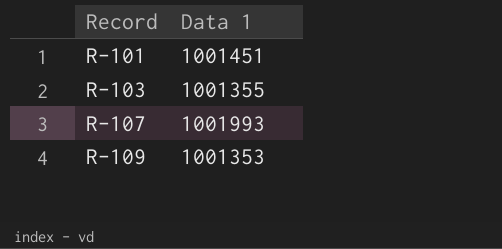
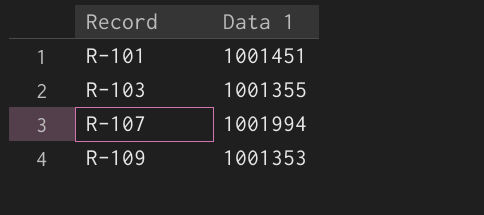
R-107 | Data 1: 1001993 -> 1001994

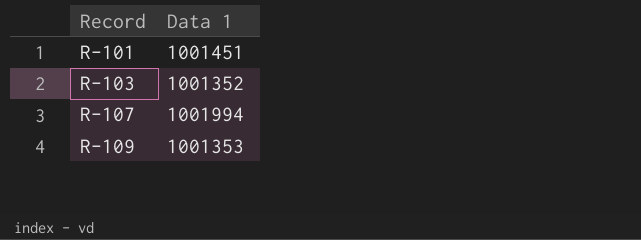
R-103 | Data 1: 1001355 -> 1001352

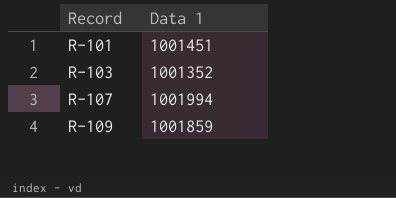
R-109 | Data 1: 1001353 -> 1001859

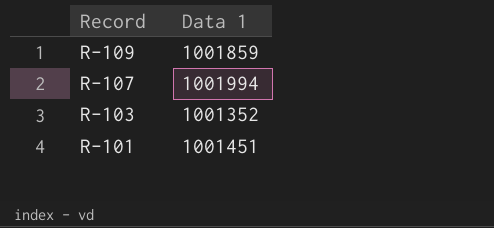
row order: Record ascending -> Record descending

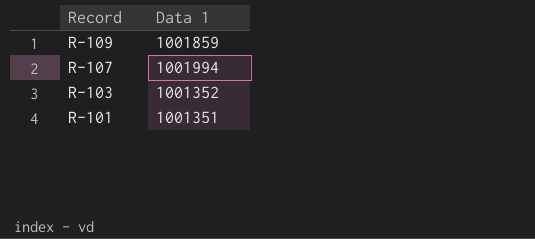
R-101 | Data 1: 1001451 -> 1001351

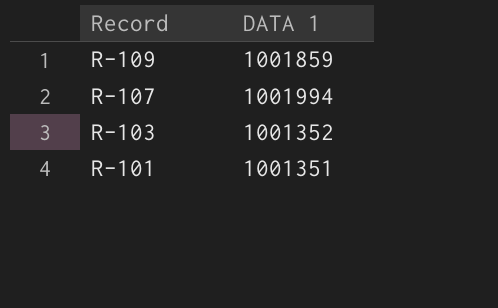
column name: Data 1 -> DATA 1

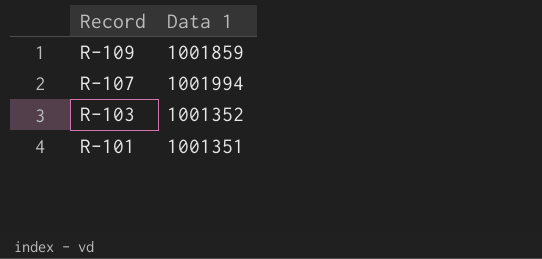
column name: DATA 1 -> Data 1

